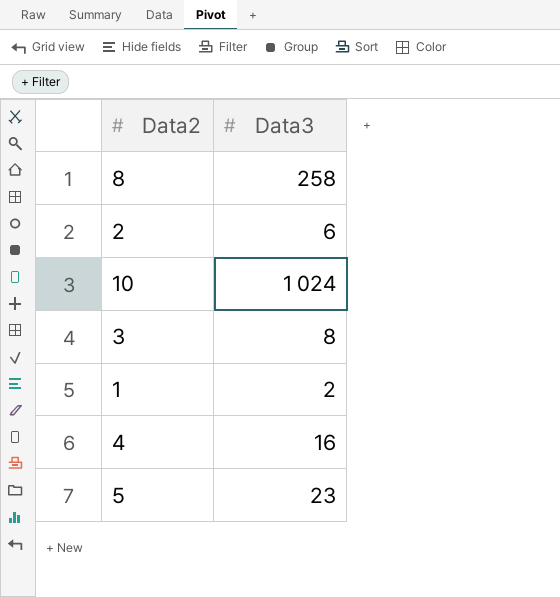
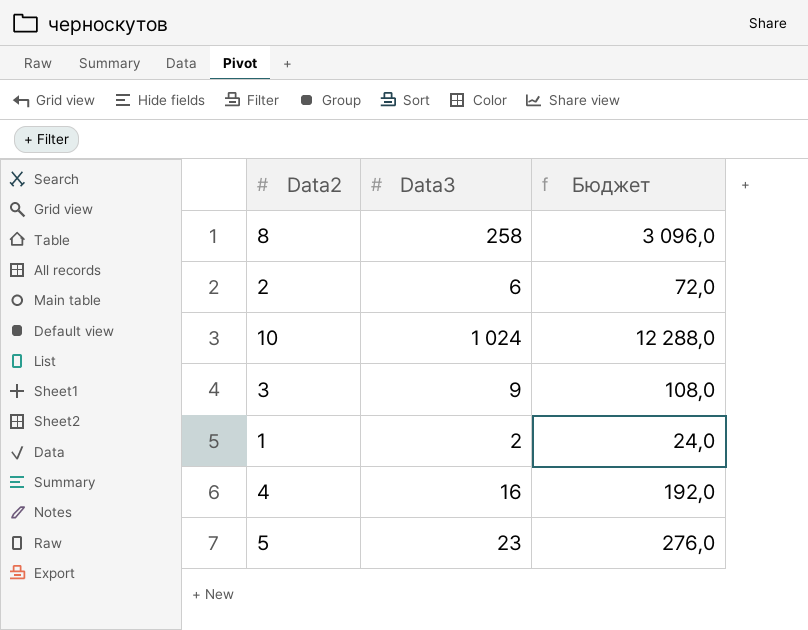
column Бюджет | formula: none -> [Data3] * 12
3 | Data3: 8 -> 9

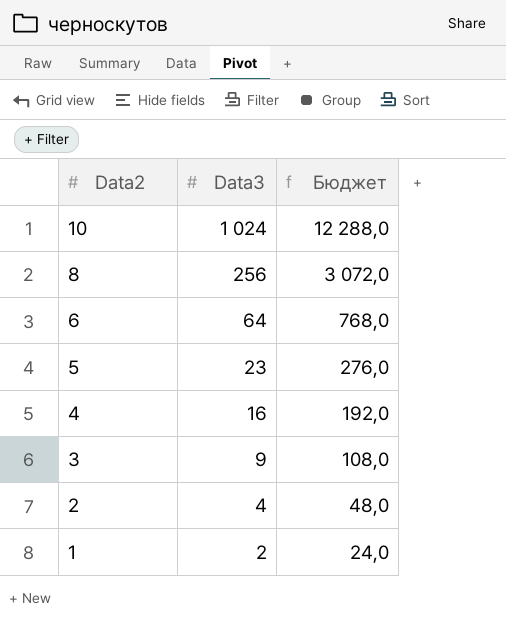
row order: none -> Data2 descending
8 | Data3: 258 -> 256
8 | Бюджет: 3 096,0 -> 3 072,0
row 6: none -> 64 | 768,0
2 | Data3: 6 -> 4
2 | Бюджет: 72,0 -> 48,0

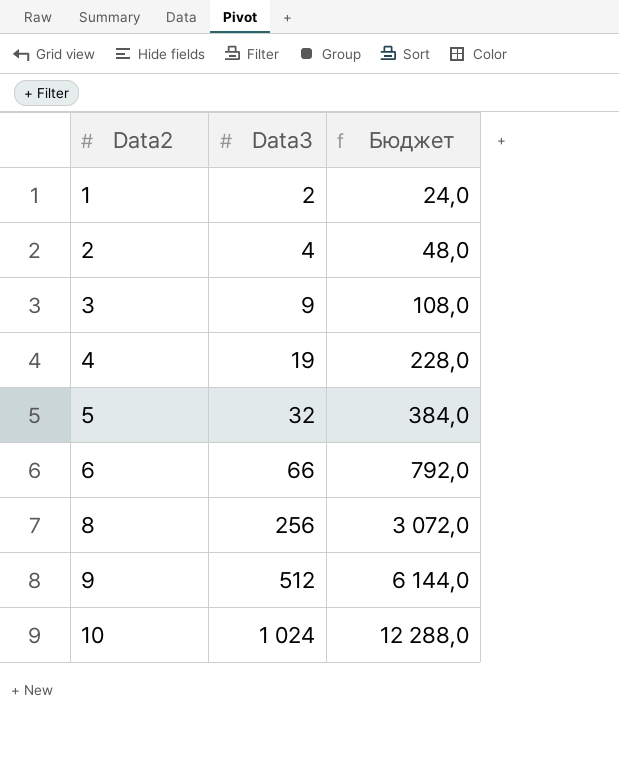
row order: Data2 descending -> Data2 ascending
4 | Data3: 16 -> 19
4 | Бюджет: 192,0 -> 228,0
5 | Data3: 23 -> 32
5 | Бюджет: 276,0 -> 384,0
6 | Data3: 64 -> 66
6 | Бюджет: 768,0 -> 792,0
row 9: none -> 512 | 6 144,0

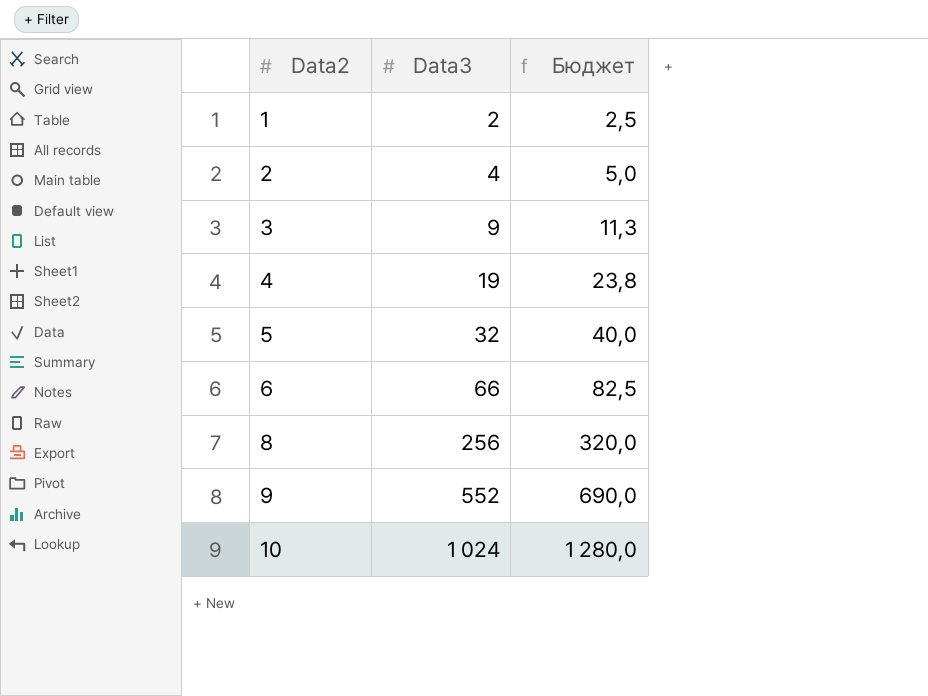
column Бюджет | formula: [Data3] * 12 -> [Data3] * 1,25
9 | Data3: 512 -> 552

